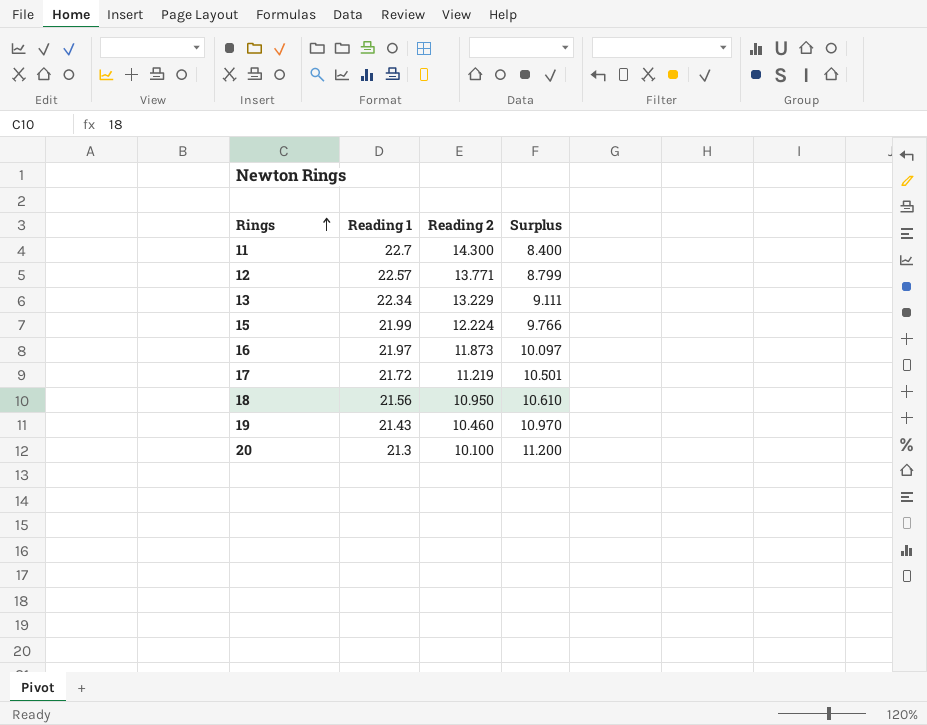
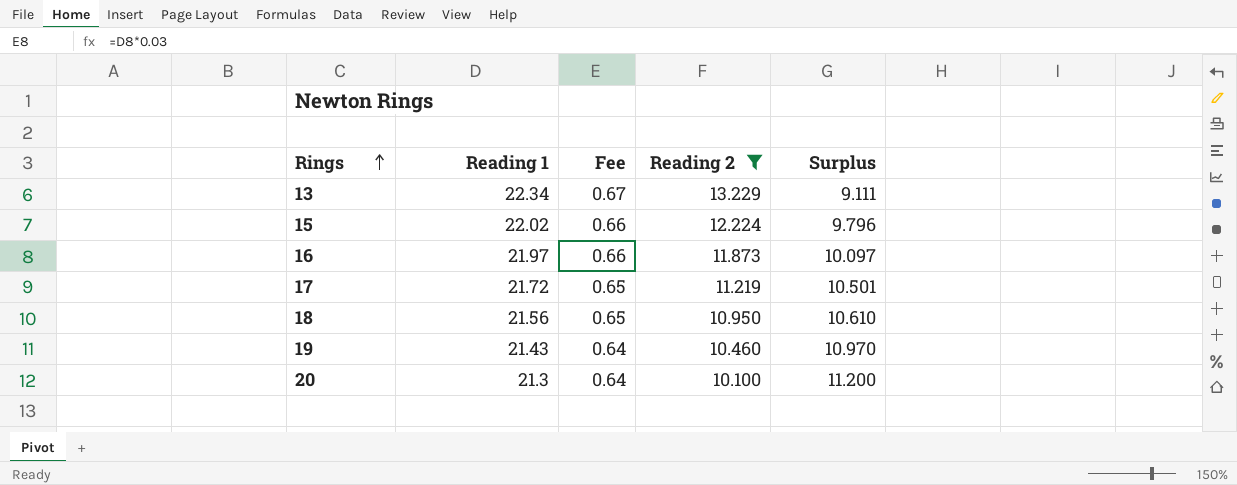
filter: none -> Reading 2 <= 13.229
column Fee | formula: none -> [Reading 1] * 0.03
15 | Reading 1: 21.99 -> 22.02
15 | Surplus: 9.766 -> 9.796

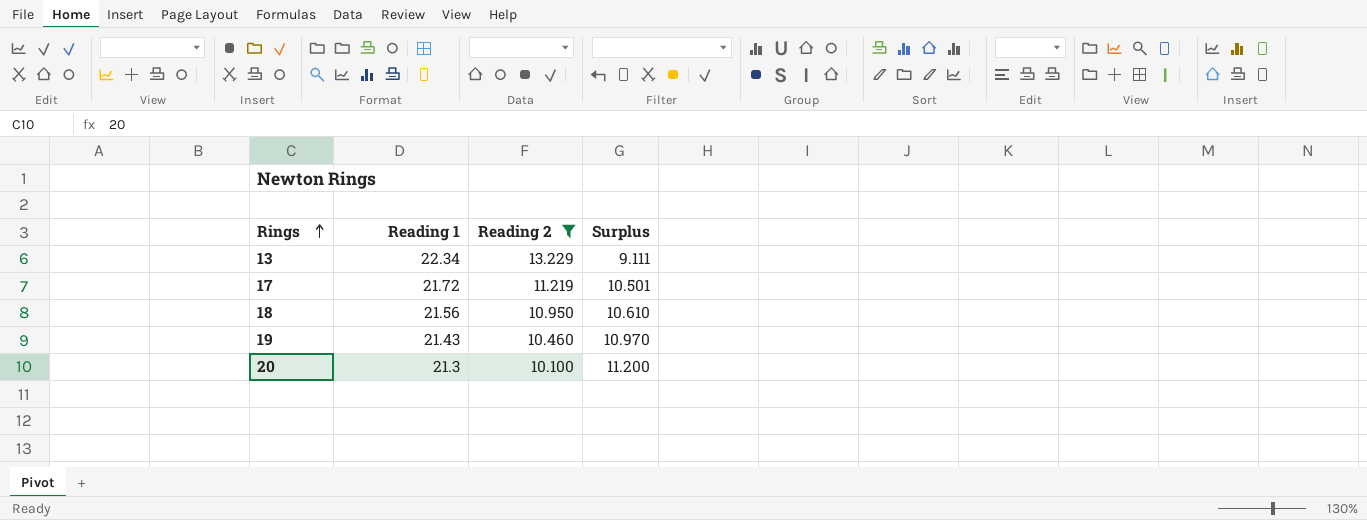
column Fee | formula: [Reading 1] * 0.03 -> none
row 15: 22.02 | 0.66 | 12.224 | 9.796 -> none
row 16: 21.97 | 0.66 | 11.873 | 10.097 -> none

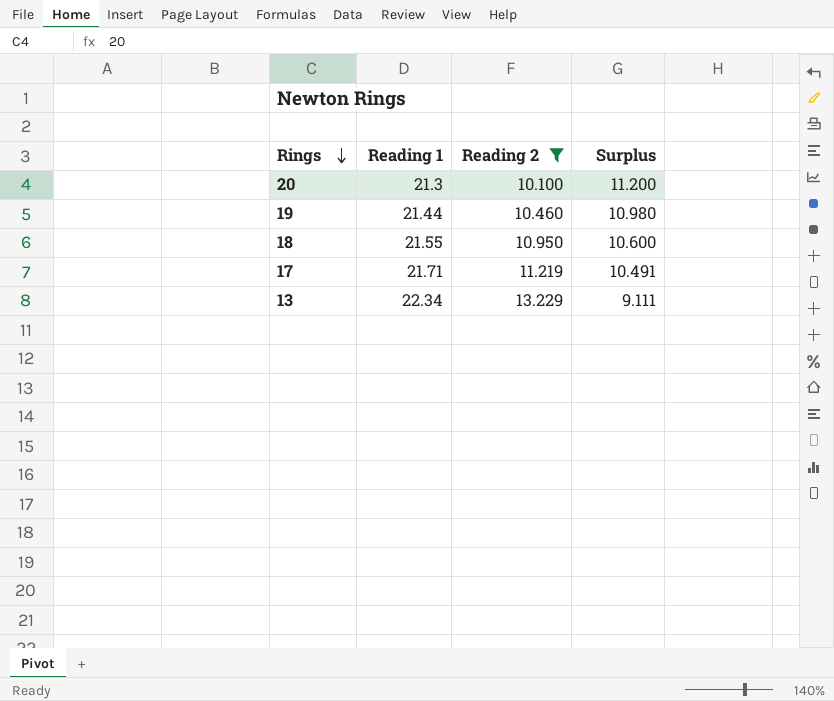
row order: Rings ascending -> Rings descending
19 | Reading 1: 21.43 -> 21.44
19 | Surplus: 10.970 -> 10.980
18 | Reading 1: 21.56 -> 21.55
18 | Surplus: 10.610 -> 10.600
17 | Reading 1: 21.72 -> 21.71
17 | Surplus: 10.501 -> 10.491

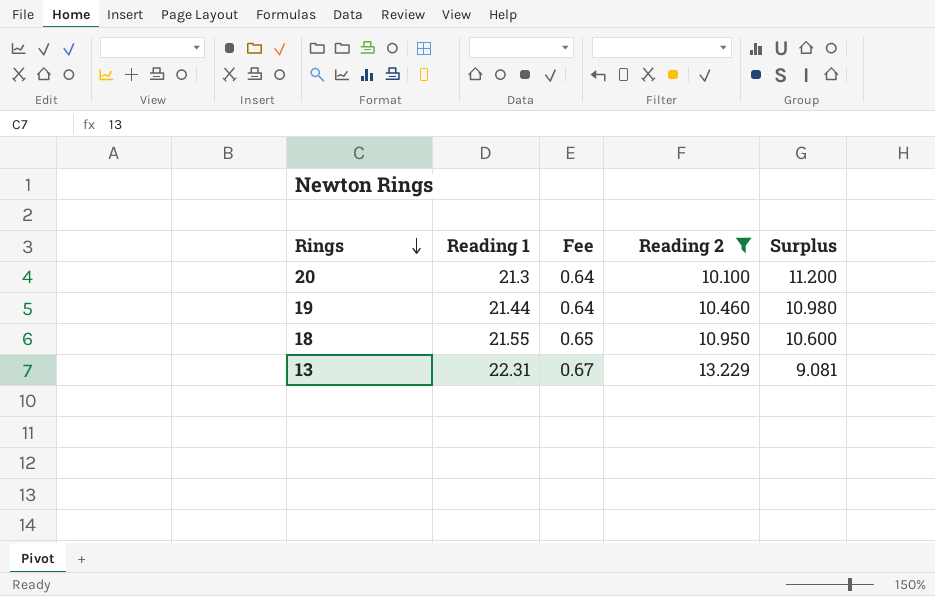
column Fee | formula: none -> [Reading 1] * 0.03
row 17: 21.71 | 11.219 | 10.491 -> none
13 | Reading 1: 22.34 -> 22.31
13 | Surplus: 9.111 -> 9.081

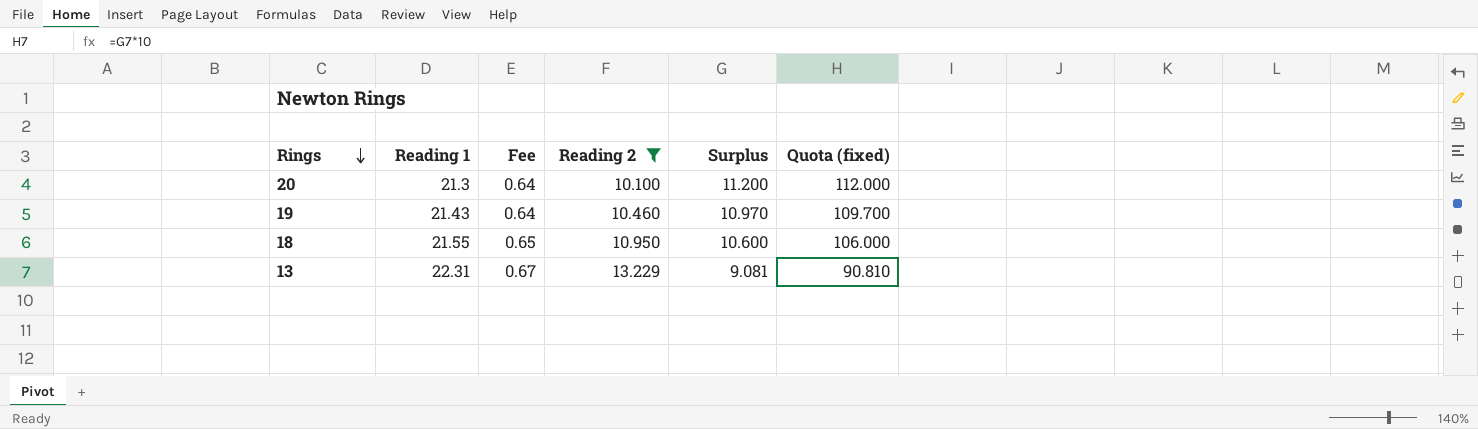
column Quota (fixed) | formula: none -> [Surplus] * 10
19 | Reading 1: 21.44 -> 21.43
19 | Surplus: 10.980 -> 10.970

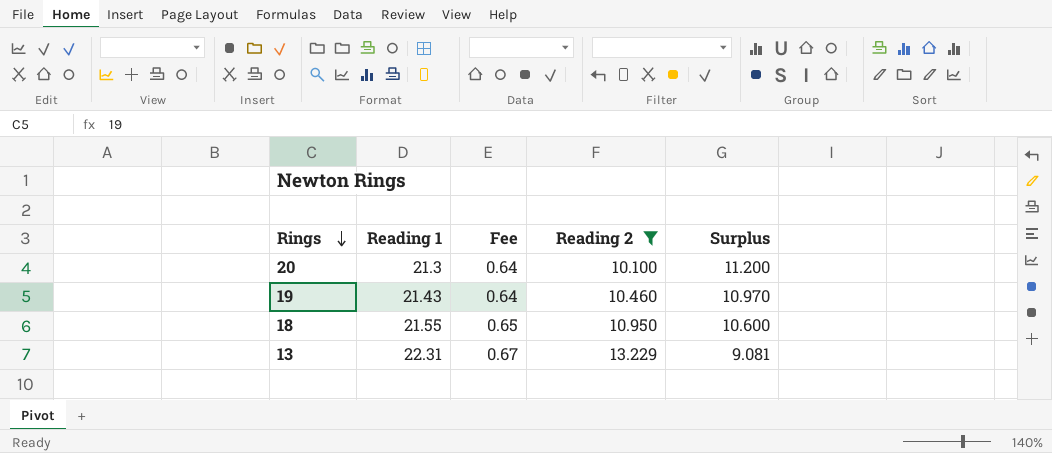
column Quota (fixed) | formula: [Surplus] * 10 -> none

